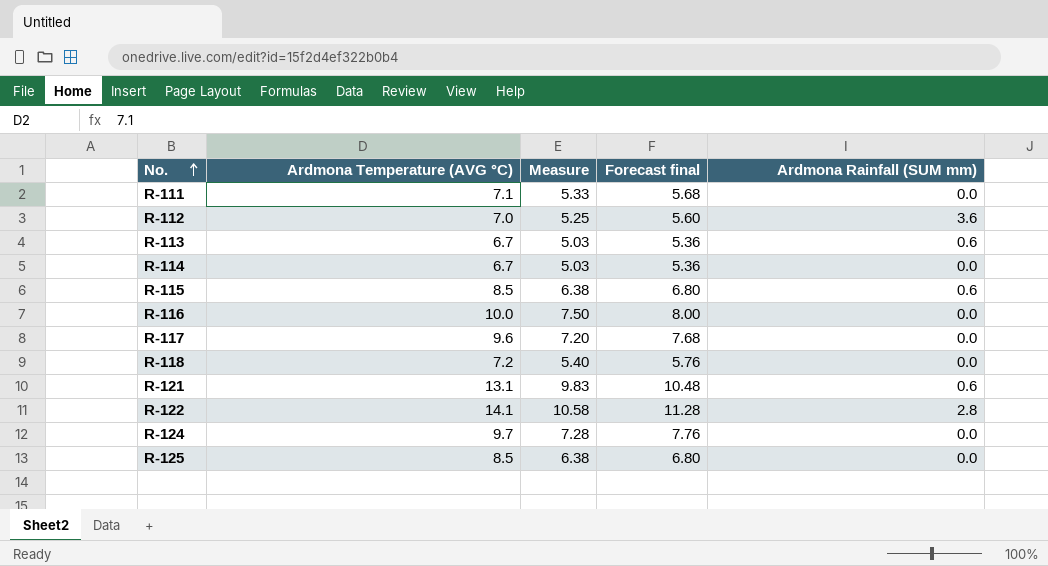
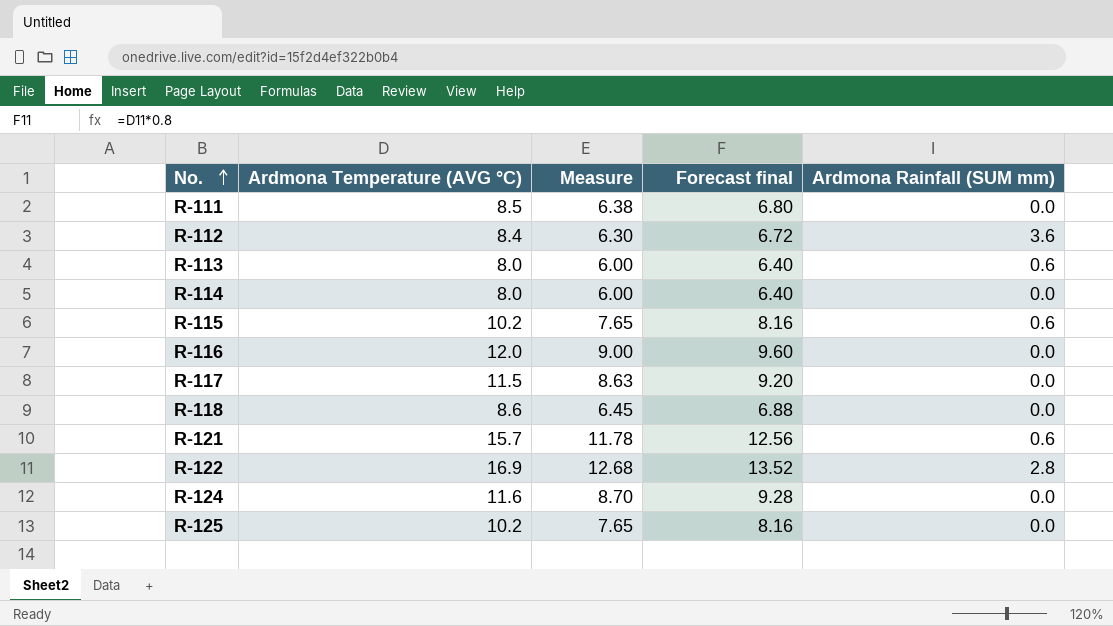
R-111 | Ardmona Temperature (AVG °C): 7.1 -> 8.5
R-111 | Measure: 5.33 -> 6.38
R-111 | Forecast final: 5.68 -> 6.80
R-112 | Ardmona Temperature (AVG °C): 7.0 -> 8.4
R-112 | Measure: 5.25 -> 6.30
R-112 | Forecast final: 5.60 -> 6.72
R-113 | Ardmona Temperature (AVG °C): 6.7 -> 8.0
R-113 | Measure: 5.03 -> 6.00
R-113 | Forecast final: 5.36 -> 6.40
R-114 | Ardmona Temperature (AVG °C): 6.7 -> 8.0
R-114 | Measure: 5.03 -> 6.00
R-114 | Forecast final: 5.36 -> 6.40
R-115 | Ardmona Temperature (AVG °C): 8.5 -> 10.2
R-115 | Measure: 6.38 -> 7.65
R-115 | Forecast final: 6.80 -> 8.16
R-116 | Ardmona Temperature (AVG °C): 10.0 -> 12.0
R-116 | Measure: 7.50 -> 9.00
R-116 | Forecast final: 8.00 -> 9.60
R-117 | Ardmona Temperature (AVG °C): 9.6 -> 11.5
R-117 | Measure: 7.20 -> 8.63
R-117 | Forecast final: 7.68 -> 9.20
R-118 | Ardmona Temperature (AVG °C): 7.2 -> 8.6
R-118 | Measure: 5.40 -> 6.45
R-118 | Forecast final: 5.76 -> 6.88
R-121 | Ardmona Temperature (AVG °C): 13.1 -> 15.7
R-121 | Measure: 9.83 -> 11.78
R-121 | Forecast final: 10.48 -> 12.56
R-122 | Ardmona Temperature (AVG °C): 14.1 -> 16.9
R-122 | Measure: 10.58 -> 12.68
R-122 | Forecast final: 11.28 -> 13.52
R-124 | Ardmona Temperature (AVG °C): 9.7 -> 11.6
R-124 | Measure: 7.28 -> 8.70
R-124 | Forecast final: 7.76 -> 9.28
R-125 | Ardmona Temperature (AVG °C): 8.5 -> 10.2
R-125 | Measure: 6.38 -> 7.65
R-125 | Forecast final: 6.80 -> 8.16

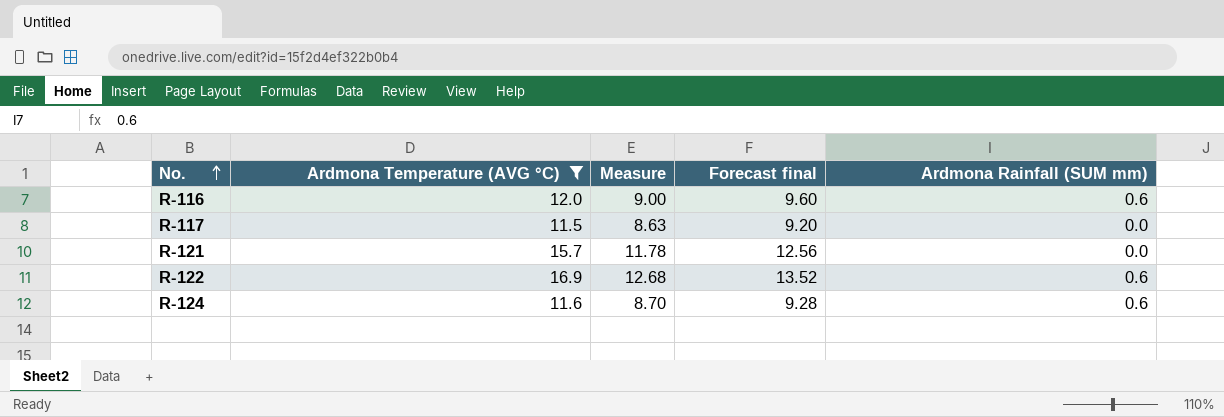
filter: none -> Ardmona Temperature (AVG °C) >= 11.5
R-116 | Ardmona Rainfall (SUM mm): 0.0 -> 0.6
R-121 | Ardmona Rainfall (SUM mm): 0.6 -> 0.0
R-122 | Ardmona Rainfall (SUM mm): 2.8 -> 0.6
R-124 | Ardmona Rainfall (SUM mm): 0.0 -> 0.6

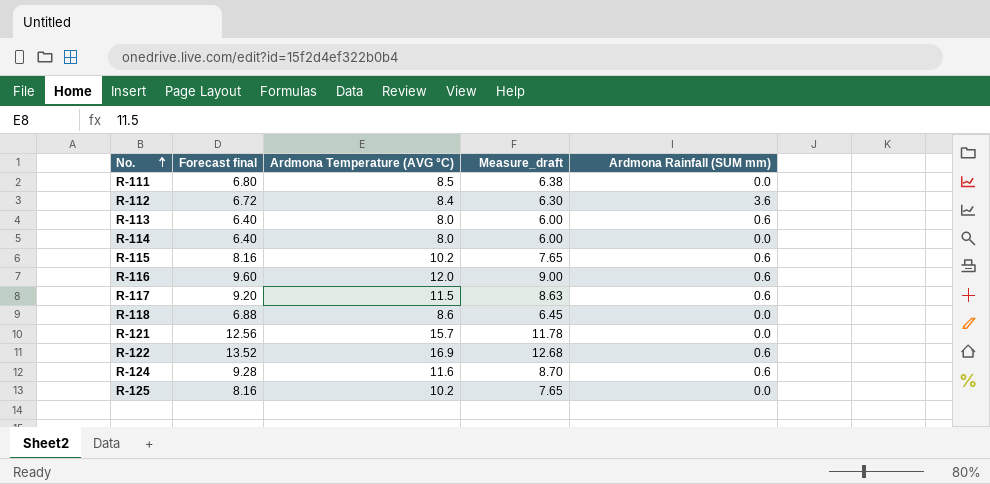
filter: Ardmona Temperature (AVG °C) >= 11.5 -> none
column Forecast final | position: 4 -> 2
column name: Measure -> Measure_draft
R-117 | Ardmona Rainfall (SUM mm): 0.0 -> 0.6

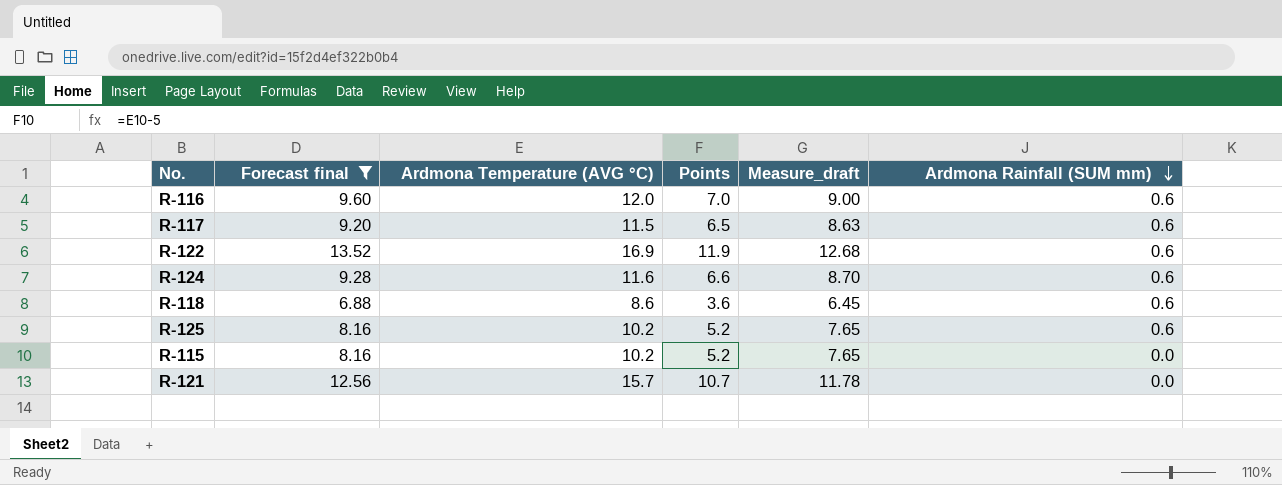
filter: none -> Forecast final >= 6.88
row order: No. ascending -> Ardmona Rainfall (SUM mm) descending
column Points | formula: none -> [Ardmona Temperature (AVG °C)] - 5
R-118 | Ardmona Rainfall (SUM mm): 0.0 -> 0.6
R-125 | Ardmona Rainfall (SUM mm): 0.0 -> 0.6
R-115 | Ardmona Rainfall (SUM mm): 0.6 -> 0.0

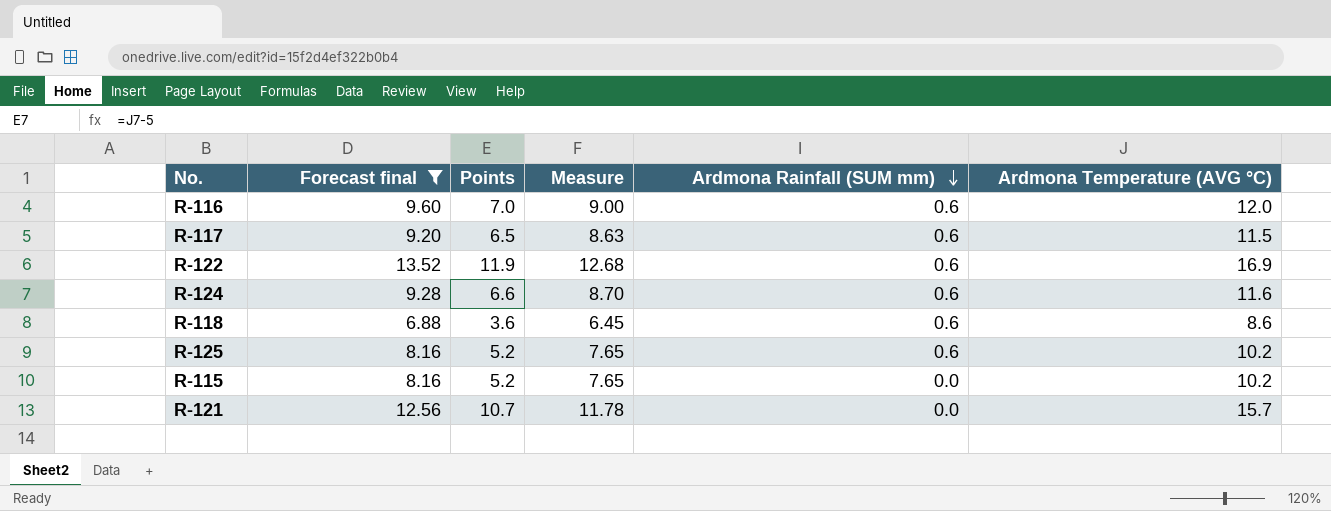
column name: Measure_draft -> Measure
column Ardmona Temperature (AVG °C) | position: 3 -> 6

